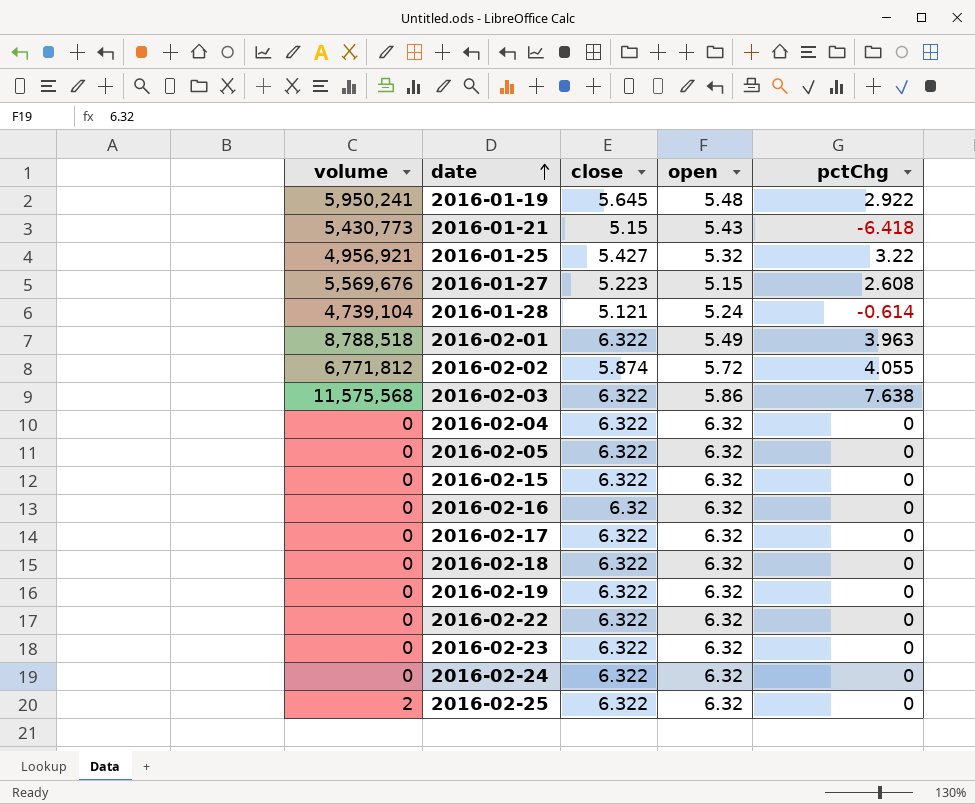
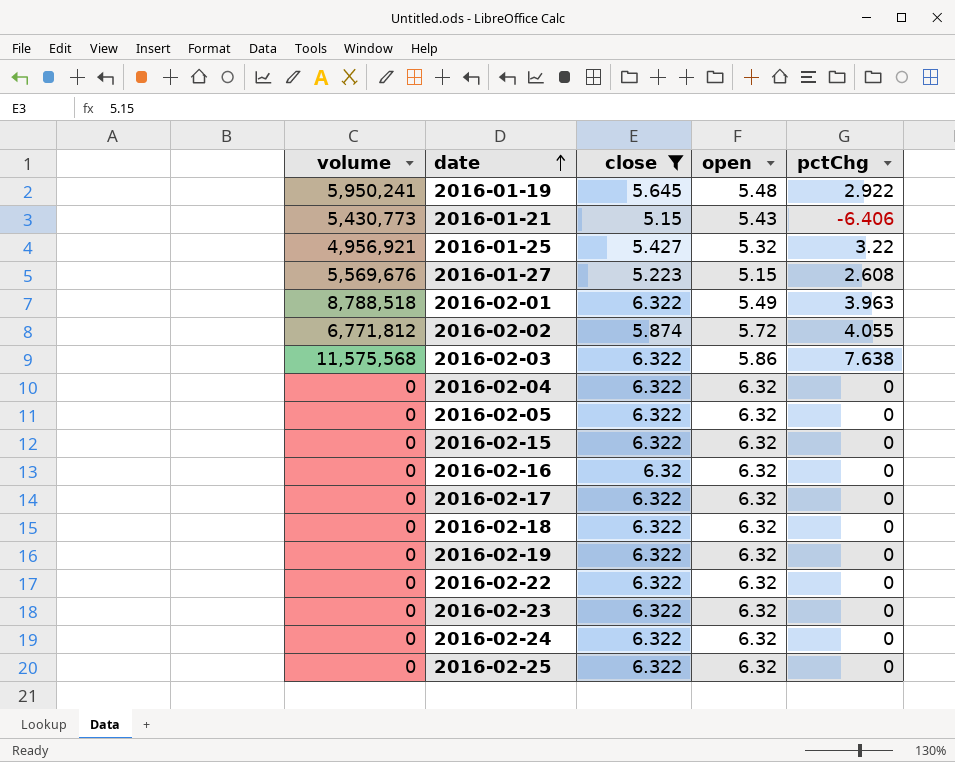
filter: none -> close != 5.121
2016-01-21 | pctChg: -6.418 -> -6.406
2016-02-25 | volume: 2 -> 0

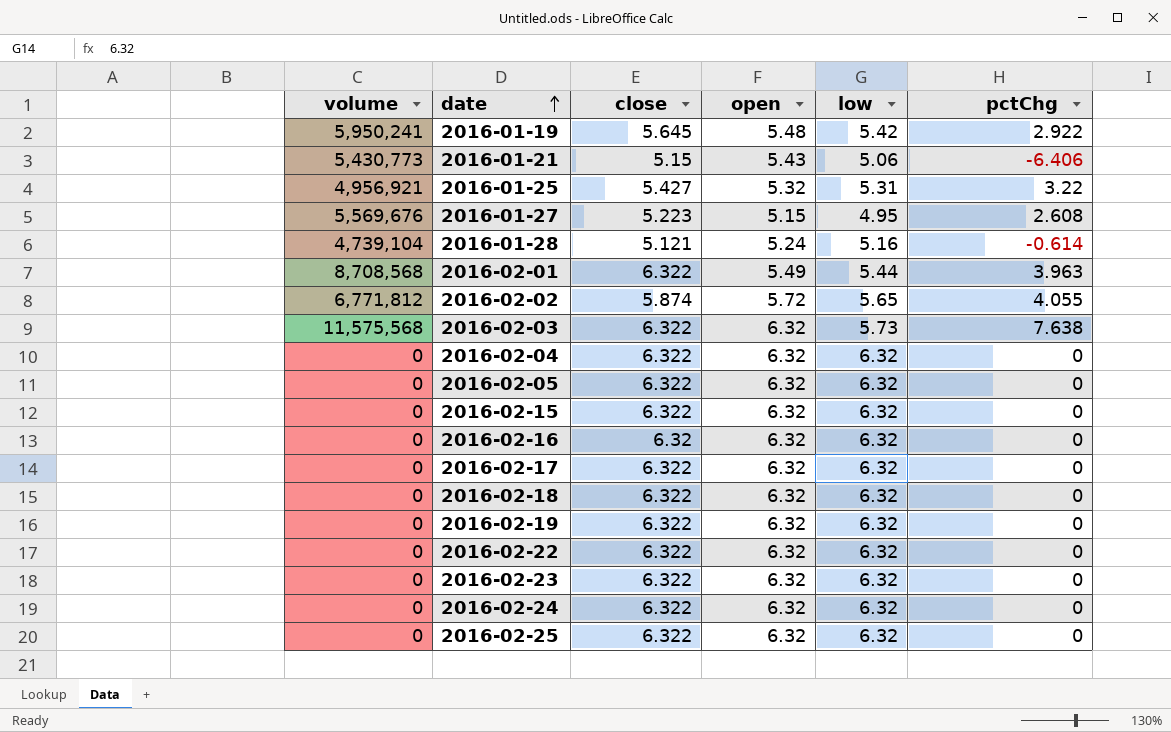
filter: close != 5.121 -> none
column low | position: none -> 5
2016-02-01 | volume: 8,788,518 -> 8,708,568
2016-02-03 | open: 5.86 -> 6.32

